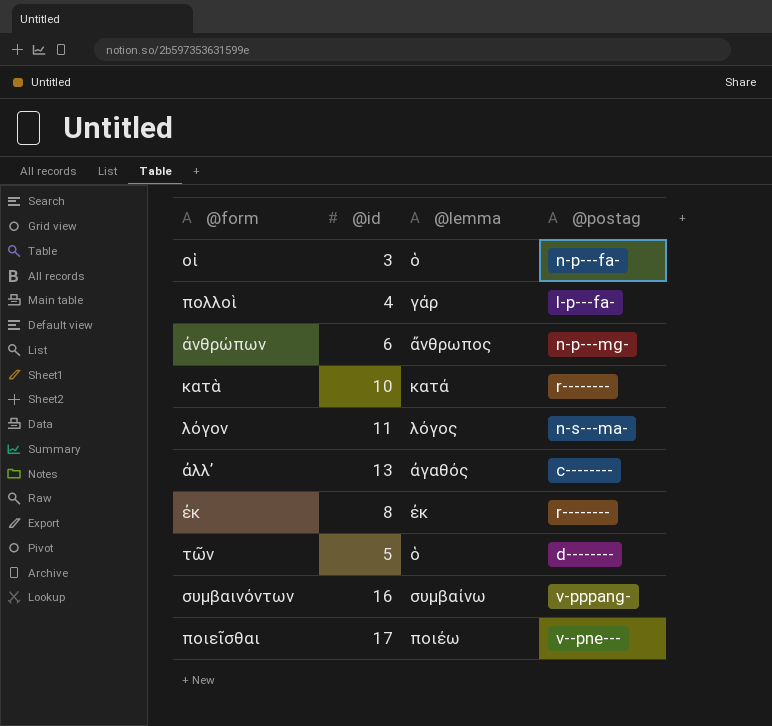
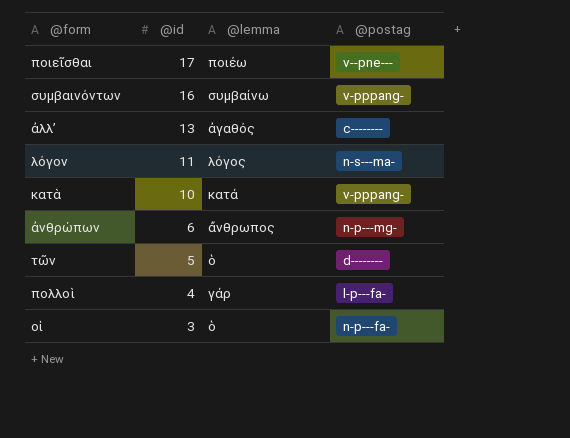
row order: none -> @id descending
row ἐκ: 8 | ἐκ | r-------- -> none
κατὰ | @postag: r-------- -> v-pppang-

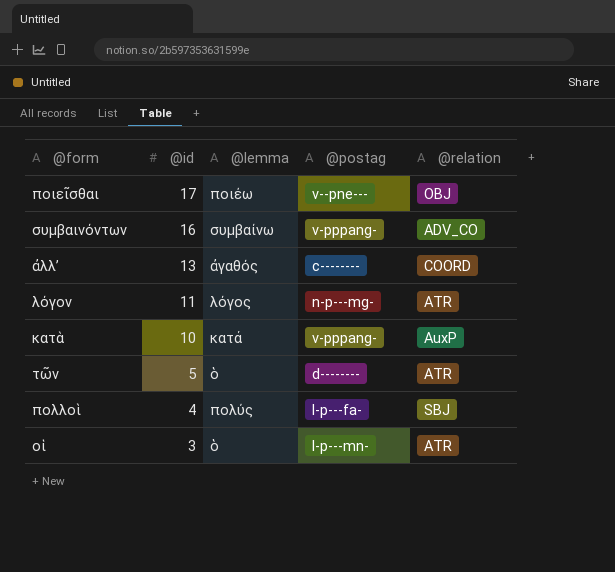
column @relation | position: none -> 5
row ἀνθρώπων: 6 | ἄνθρωπος | n-p---mg- -> none
λόγον | @postag: n-s---ma- -> n-p---mg-
πολλοὶ | @lemma: γάρ -> πολύς
οἱ | @postag: n-p---fa- -> l-p---mn-

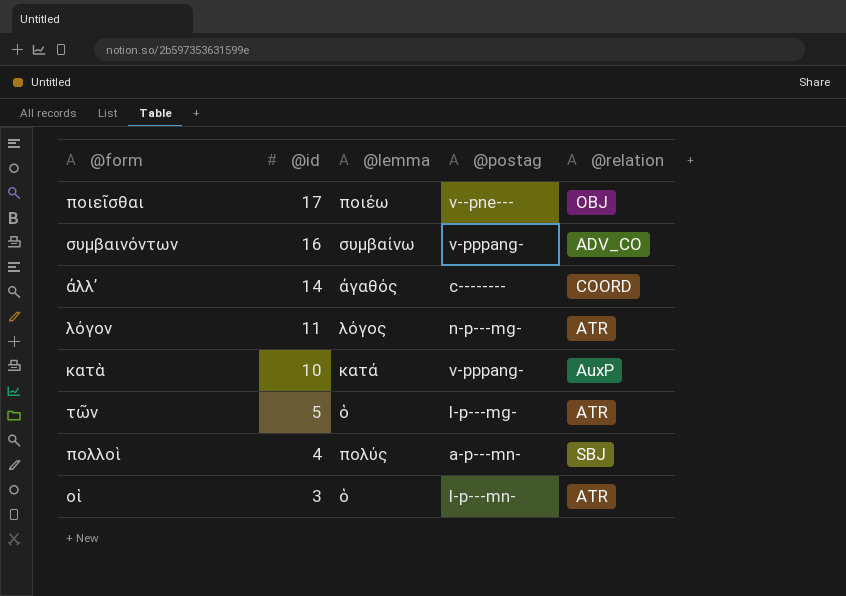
ἀλλʼ | @id: 13 -> 14
τῶν | @postag: d-------- -> l-p---mg-
πολλοὶ | @postag: l-p---fa- -> a-p---mn-

